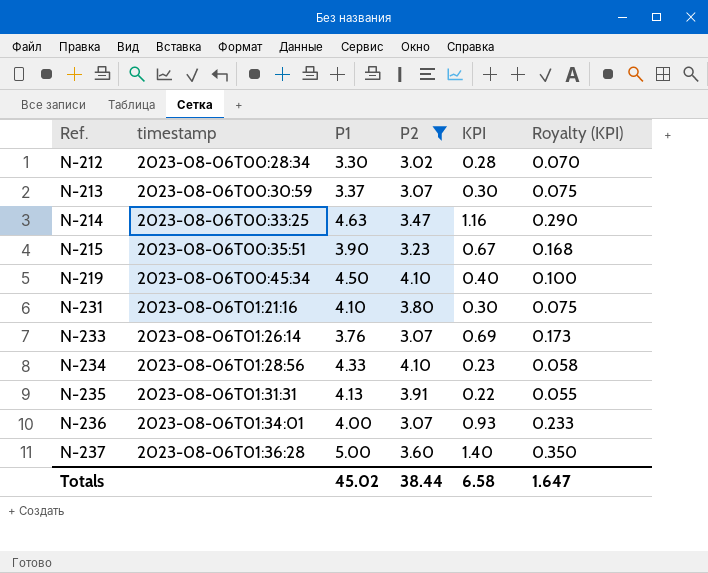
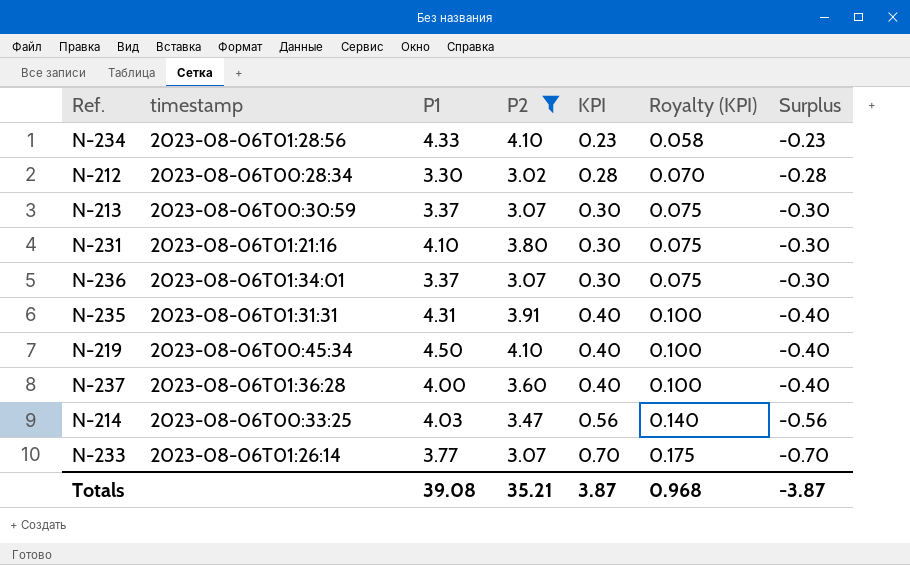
row order: Ref. ascending -> KPI ascending
column Surplus | formula: none -> [P2] - [P1]
row N-215: 2023-08-06T00:35:51 | 3.90 | 3.23 | 0.67 | 0.168 -> none
N-236 | P1: 4.00 -> 3.37
N-236 | KPI: 0.93 -> 0.30
N-236 | Royalty (KPI): 0.233 -> 0.075
N-235 | P1: 4.13 -> 4.31
N-235 | KPI: 0.22 -> 0.40
N-235 | Royalty (KPI): 0.055 -> 0.100
N-237 | P1: 5.00 -> 4.00
N-237 | KPI: 1.40 -> 0.40
N-237 | Royalty (KPI): 0.350 -> 0.100
N-214 | P1: 4.63 -> 4.03
N-214 | KPI: 1.16 -> 0.56
N-214 | Royalty (KPI): 0.290 -> 0.140
N-233 | P1: 3.76 -> 3.77
N-233 | KPI: 0.69 -> 0.70
N-233 | Royalty (KPI): 0.173 -> 0.175
Totals | P1: 45.02 -> 39.08
Totals | P2: 38.44 -> 35.21
Totals | KPI: 6.58 -> 3.87
Totals | Royalty (KPI): 1.647 -> 0.968

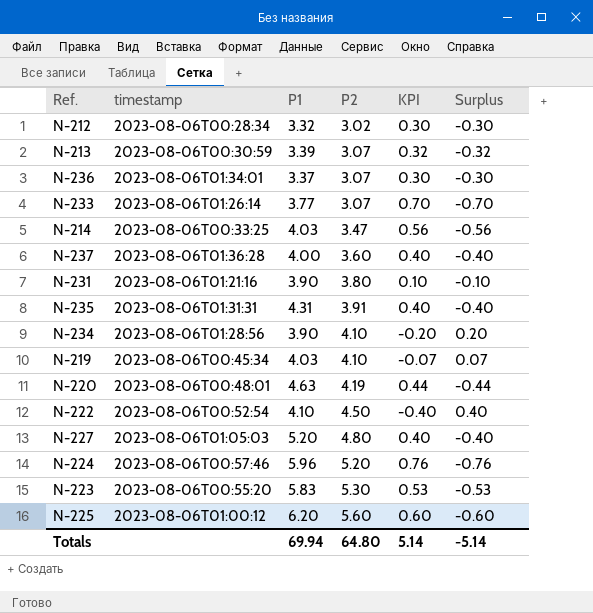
filter: P2 <= 4.10 -> none
row order: KPI ascending -> P2 ascending
column Royalty (KPI) | formula: [KPI] * 0.25 -> none
N-212 | P1: 3.30 -> 3.32
N-212 | KPI: 0.28 -> 0.30
N-212 | Surplus: -0.28 -> -0.30
N-213 | P1: 3.37 -> 3.39
N-213 | KPI: 0.30 -> 0.32
N-213 | Surplus: -0.30 -> -0.32
N-231 | P1: 4.10 -> 3.90
N-231 | KPI: 0.30 -> 0.10
N-231 | Surplus: -0.30 -> -0.10
N-234 | P1: 4.33 -> 3.90
N-234 | KPI: 0.23 -> -0.20
N-234 | Surplus: -0.23 -> 0.20
N-219 | P1: 4.50 -> 4.03
N-219 | KPI: 0.40 -> -0.07
N-219 | Surplus: -0.40 -> 0.07
Totals | P1: 39.08 -> 69.94
Totals | P2: 35.21 -> 64.80
Totals | KPI: 3.87 -> 5.14
Totals | Surplus: -3.87 -> -5.14

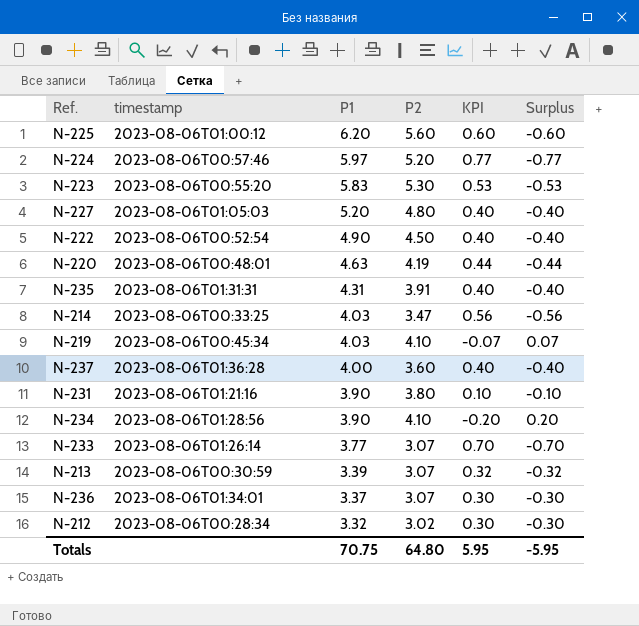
row order: P2 ascending -> P1 descending
N-224 | P1: 5.96 -> 5.97
N-224 | KPI: 0.76 -> 0.77
N-224 | Surplus: -0.76 -> -0.77
N-222 | P1: 4.10 -> 4.90
N-222 | KPI: -0.40 -> 0.40
N-222 | Surplus: 0.40 -> -0.40
Totals | P1: 69.94 -> 70.75
Totals | KPI: 5.14 -> 5.95
Totals | Surplus: -5.14 -> -5.95

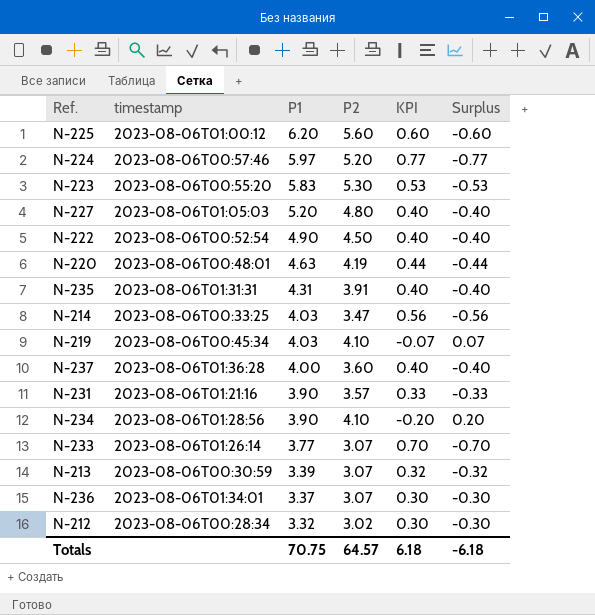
N-231 | P2: 3.80 -> 3.57
N-231 | KPI: 0.10 -> 0.33
N-231 | Surplus: -0.10 -> -0.33
Totals | P2: 64.80 -> 64.57
Totals | KPI: 5.95 -> 6.18
Totals | Surplus: -5.95 -> -6.18

